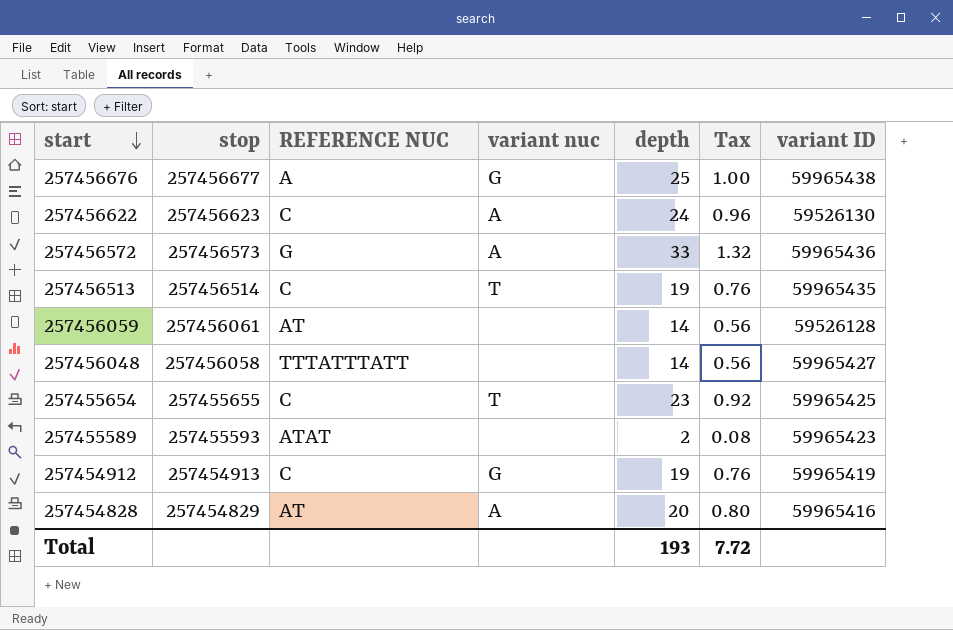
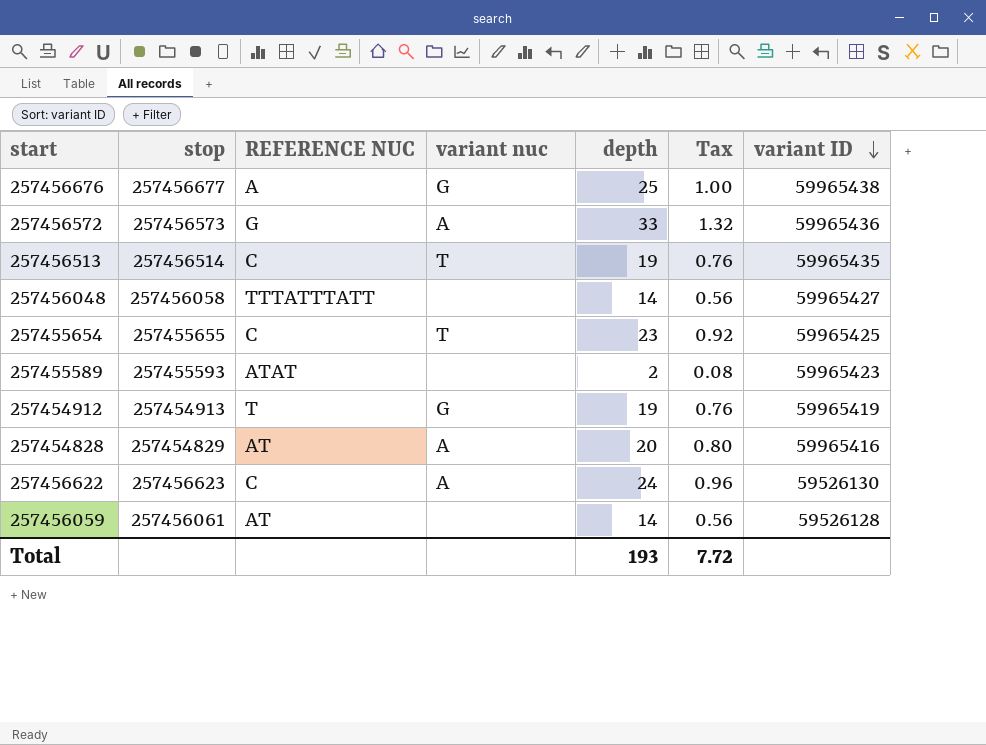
row order: start descending -> variant ID descending
257454912 | REFERENCE NUC: C -> T

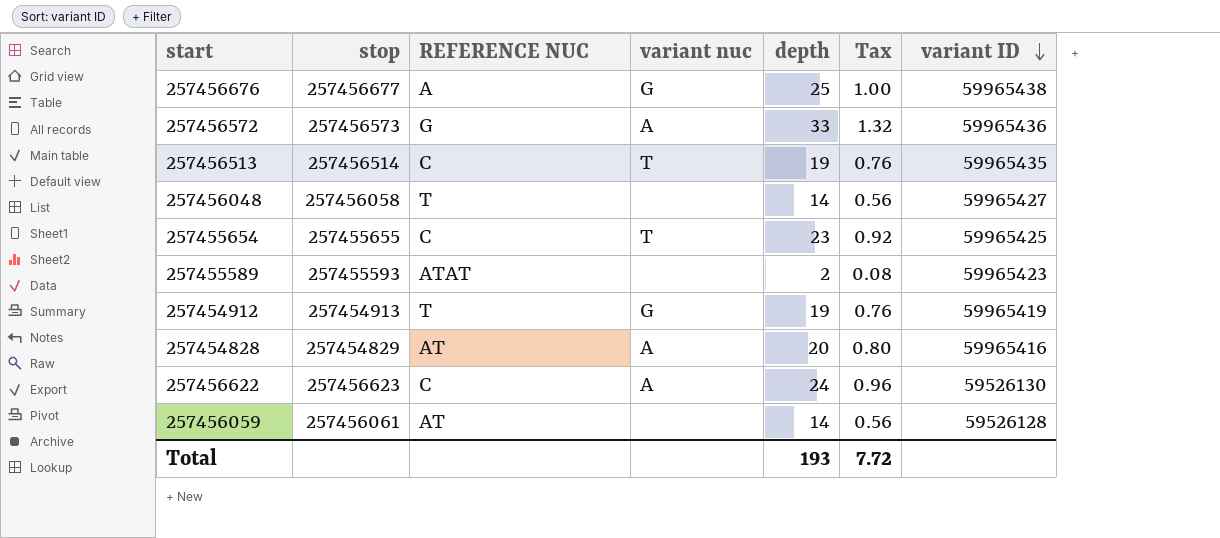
257456048 | REFERENCE NUC: TTTATTTATT -> T

